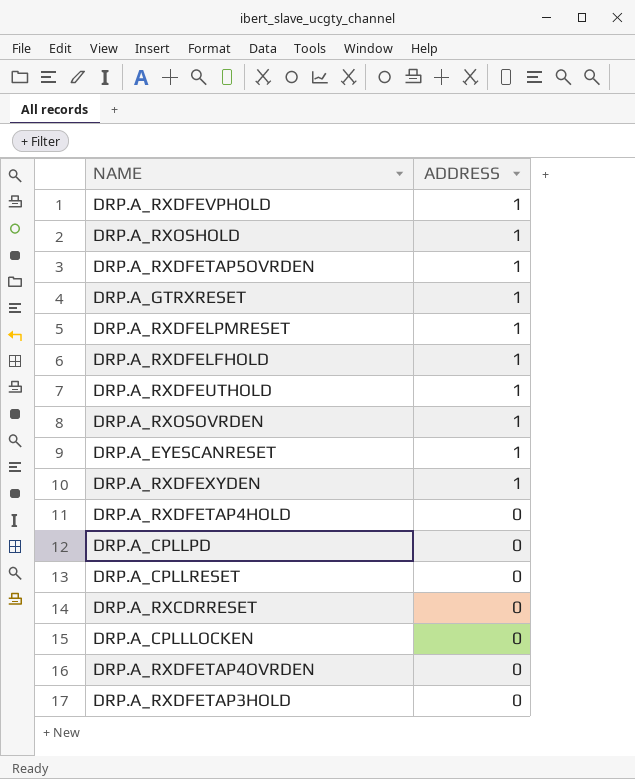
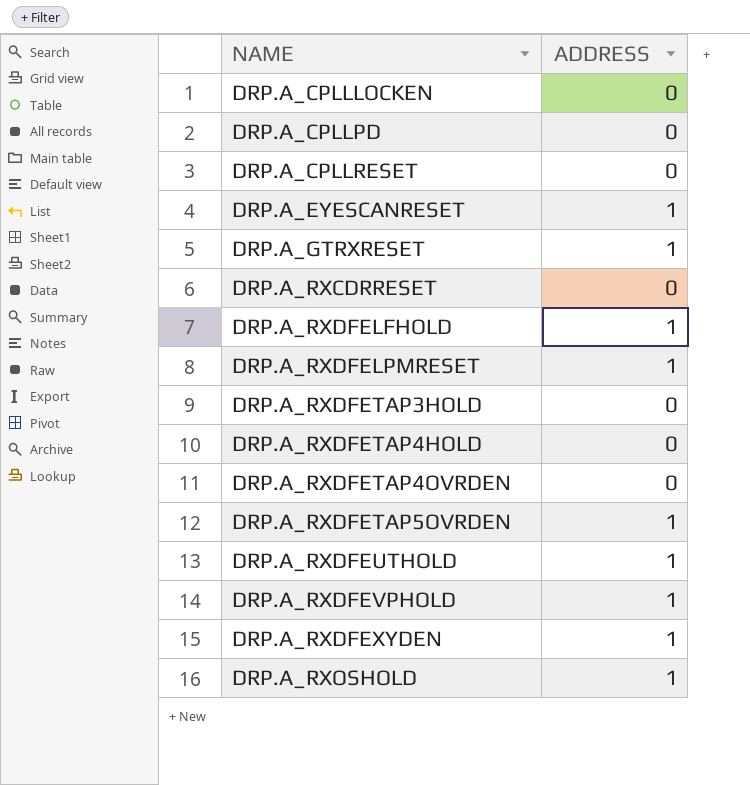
row order: ADDRESS descending -> NAME ascending
row DRP.A_RXOSOVRDEN: 1 -> none

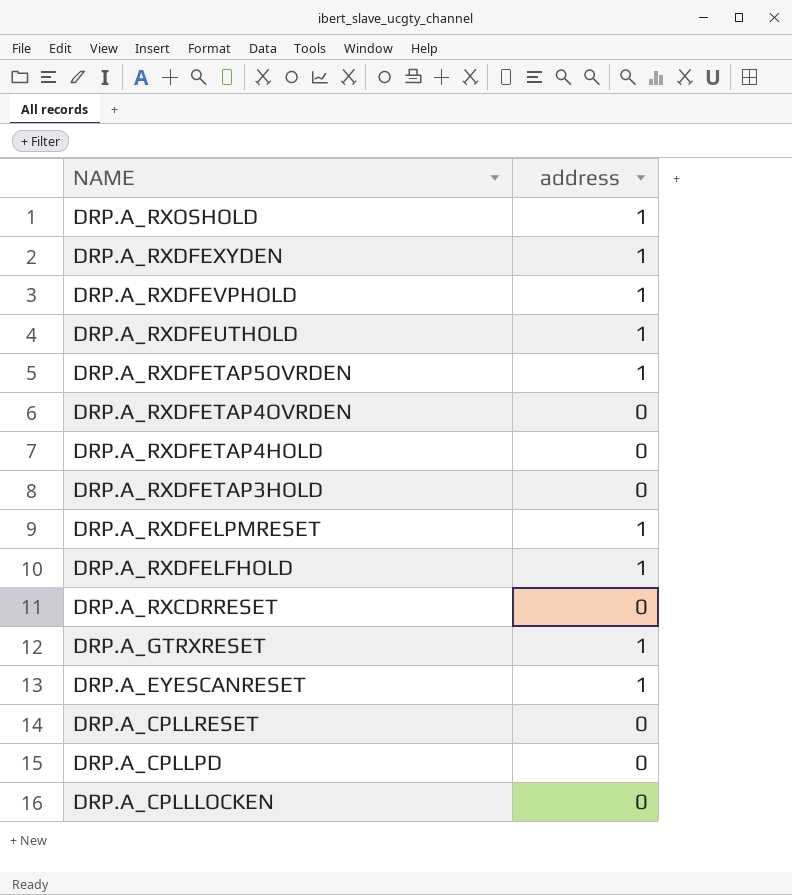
row order: NAME ascending -> NAME descending
column name: ADDRESS -> address

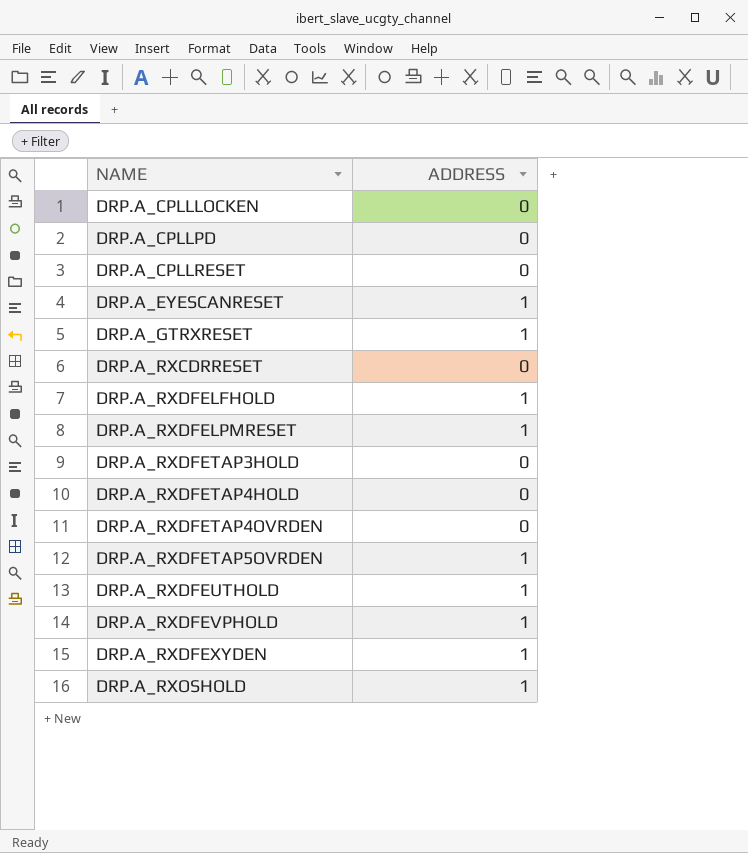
row order: NAME descending -> NAME ascending
column name: address -> ADDRESS

